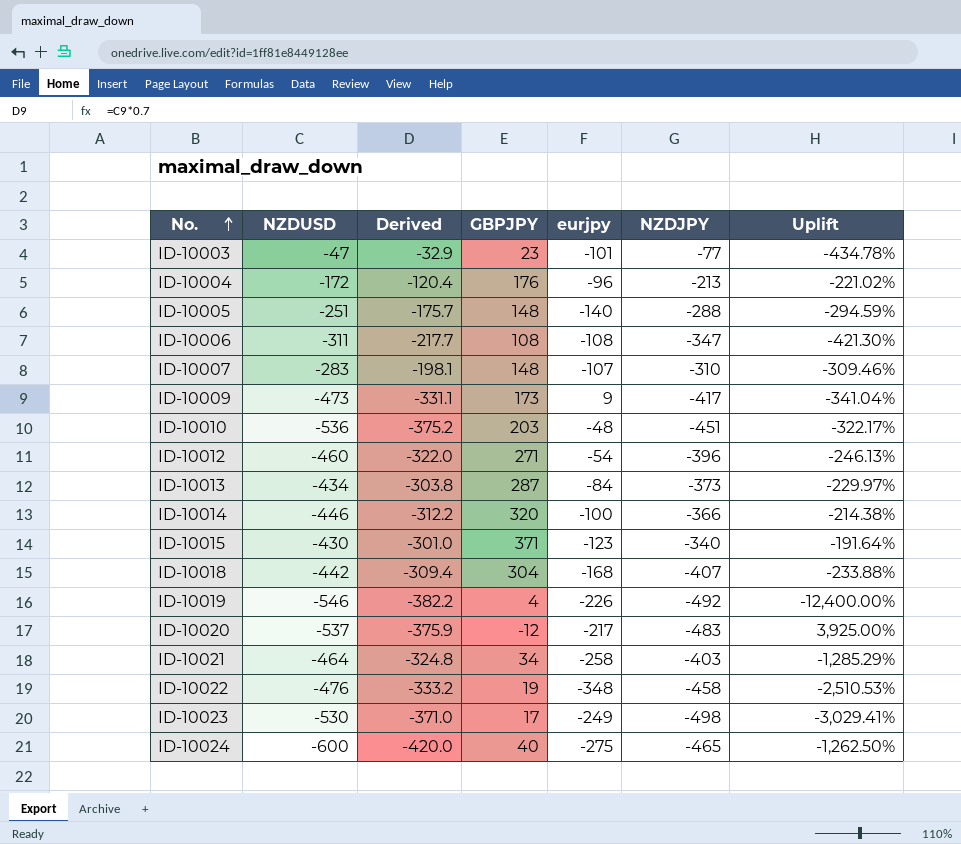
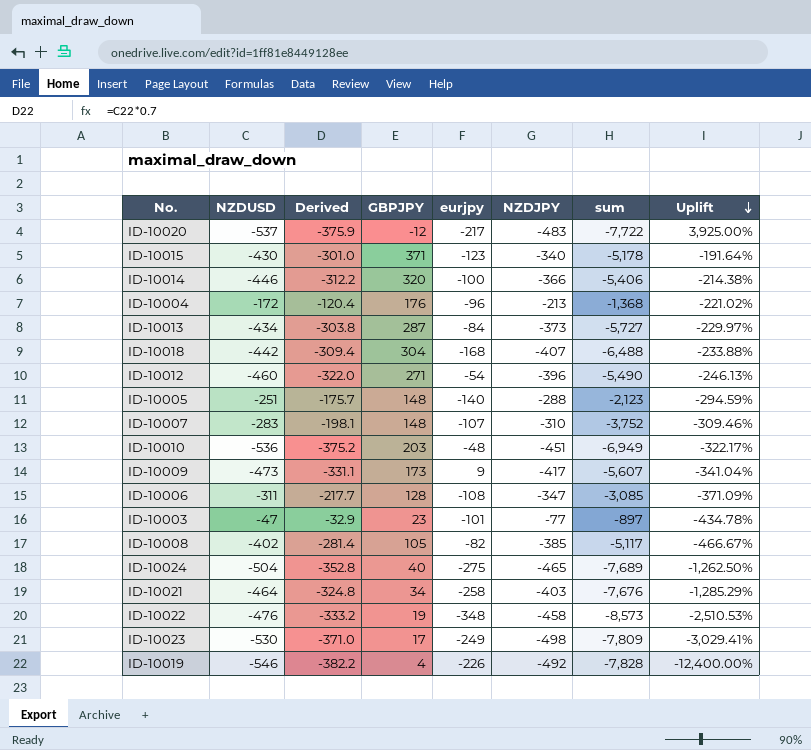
row order: No. ascending -> Uplift descending
column sum | position: none -> 7
ID-10006 | GBPJPY: 108 -> 128
ID-10006 | Uplift: -421.30% -> -371.09%
row ID-10008: none -> -402 | -281.4 | 105 | -82 | -385 | -5,117 | -466.67%
ID-10024 | NZDUSD: -600 -> -504
ID-10024 | Derived: -420.0 -> -352.8

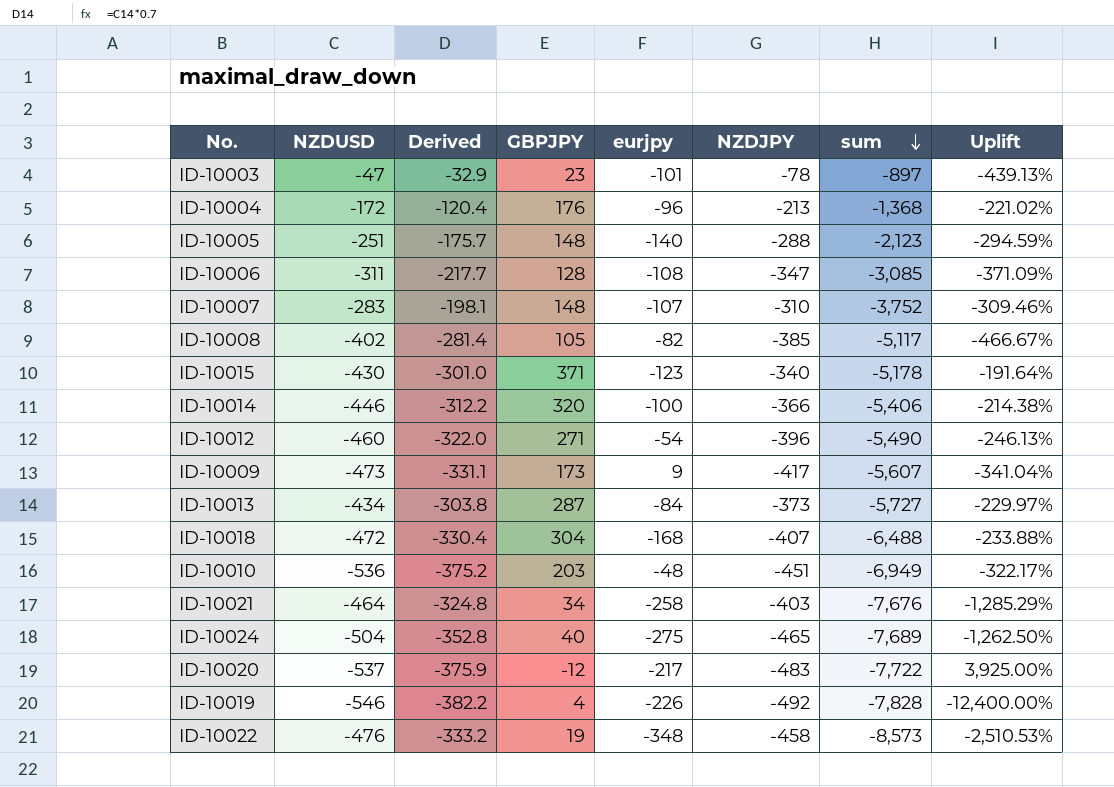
row order: Uplift descending -> sum descending
row ID-10023: -530 | -371.0 | 17 | -249 | -498 | -7,809 | -3,029.41% -> none
ID-10003 | NZDJPY: -77 -> -78
ID-10003 | Uplift: -434.78% -> -439.13%
ID-10018 | NZDUSD: -442 -> -472
ID-10018 | Derived: -309.4 -> -330.4

